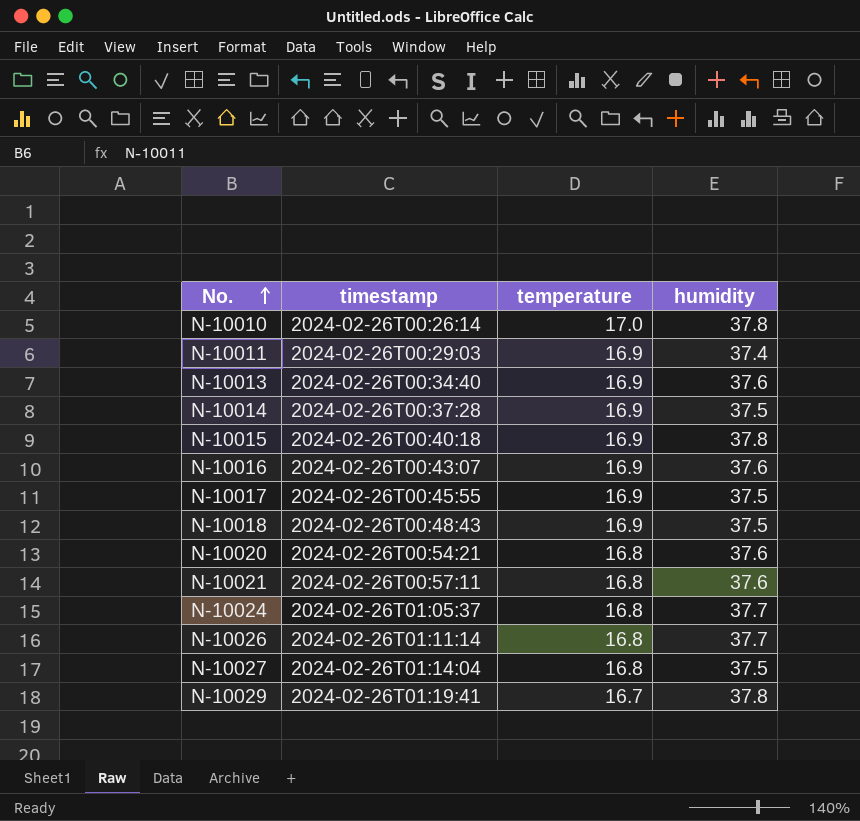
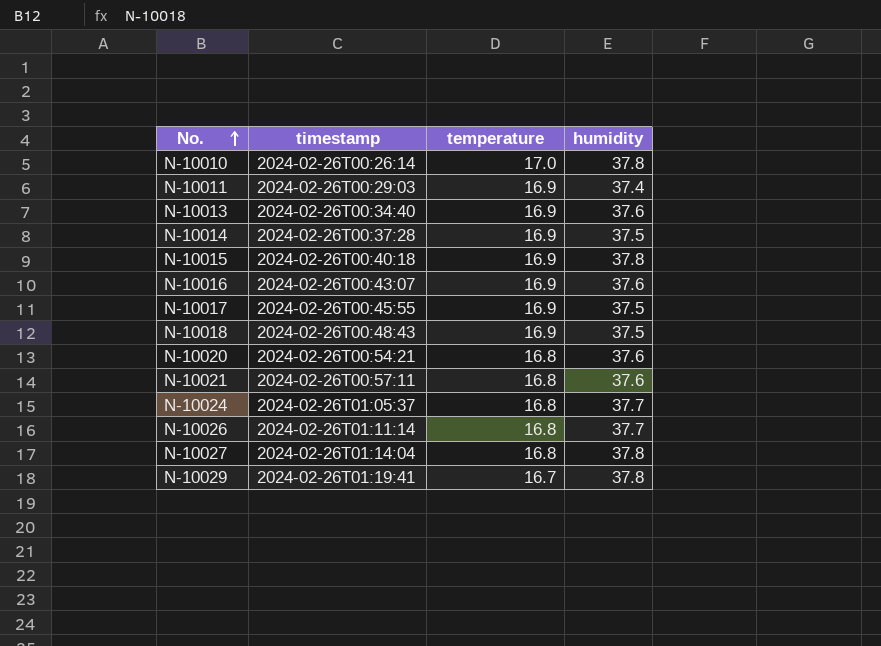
N-10027 | humidity: 37.5 -> 37.8

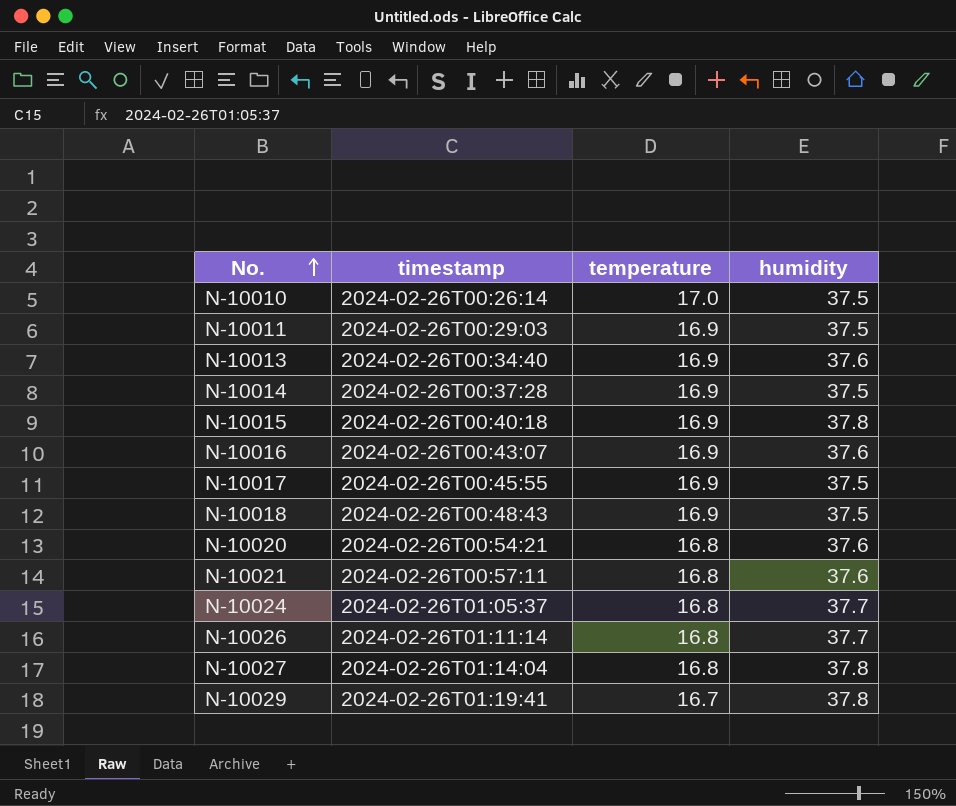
N-10010 | humidity: 37.8 -> 37.5
N-10011 | humidity: 37.4 -> 37.5

